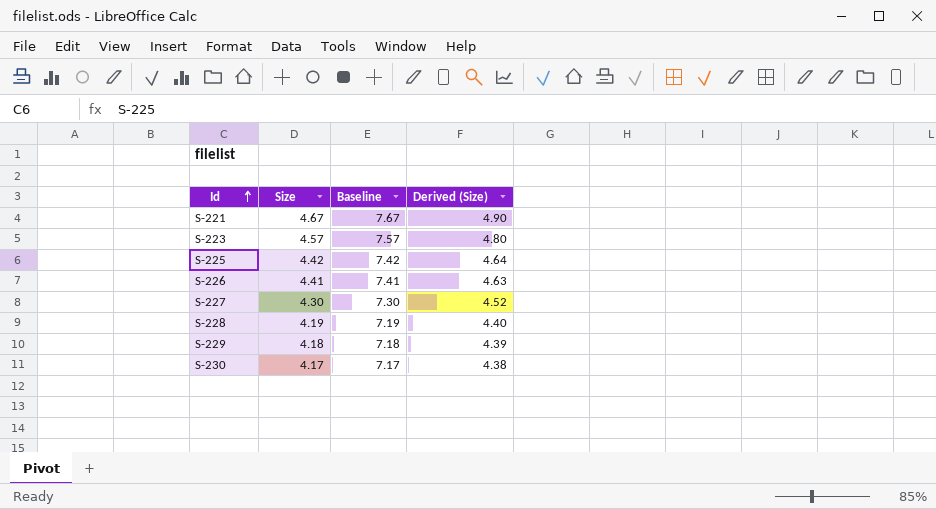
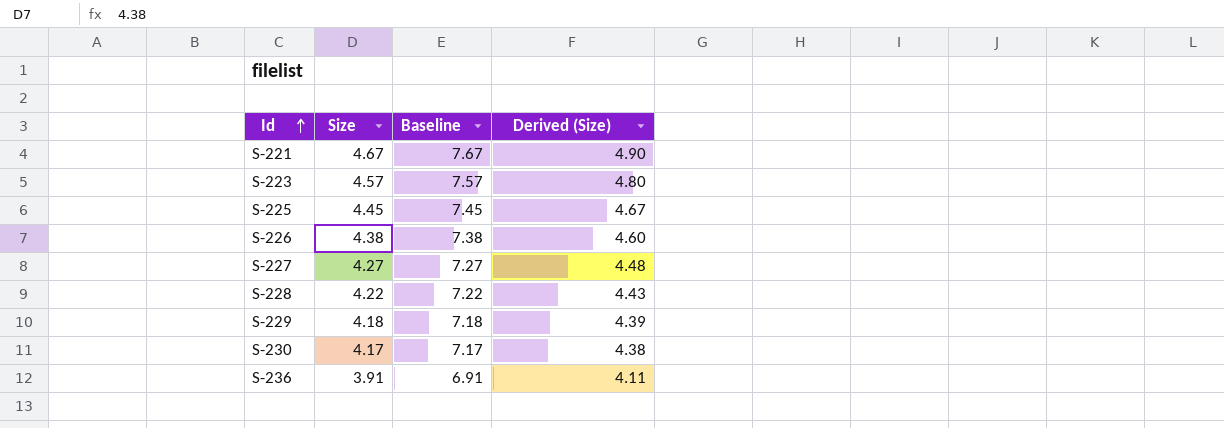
S-225 | Size: 4.42 -> 4.45
S-225 | Baseline: 7.42 -> 7.45
S-225 | Derived (Size): 4.64 -> 4.67
S-226 | Size: 4.41 -> 4.38
S-226 | Baseline: 7.41 -> 7.38
S-226 | Derived (Size): 4.63 -> 4.60
S-227 | Size: 4.30 -> 4.27
S-227 | Baseline: 7.30 -> 7.27
S-227 | Derived (Size): 4.52 -> 4.48
S-228 | Size: 4.19 -> 4.22
S-228 | Baseline: 7.19 -> 7.22
S-228 | Derived (Size): 4.40 -> 4.43
row S-236: none -> 3.91 | 6.91 | 4.11

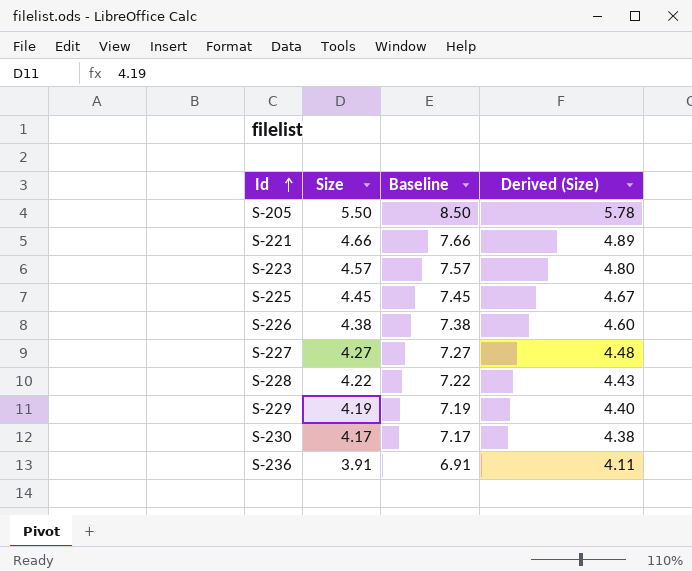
row S-205: none -> 5.50 | 8.50 | 5.78
S-221 | Size: 4.67 -> 4.66
S-221 | Baseline: 7.67 -> 7.66
S-221 | Derived (Size): 4.90 -> 4.89
S-229 | Size: 4.18 -> 4.19
S-229 | Baseline: 7.18 -> 7.19
S-229 | Derived (Size): 4.39 -> 4.40

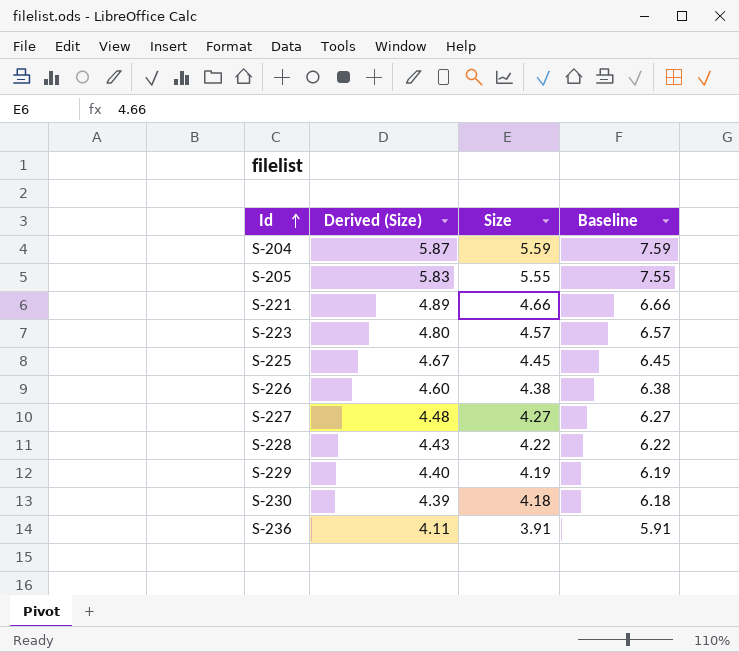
column Derived (Size) | position: 4 -> 2
column Baseline | formula: [Size] + 3 -> [Size] + 2
row S-204: none -> 5.87 | 5.59 | 7.59
S-205 | Derived (Size): 5.78 -> 5.83
S-205 | Size: 5.50 -> 5.55
S-230 | Derived (Size): 4.38 -> 4.39
S-230 | Size: 4.17 -> 4.18

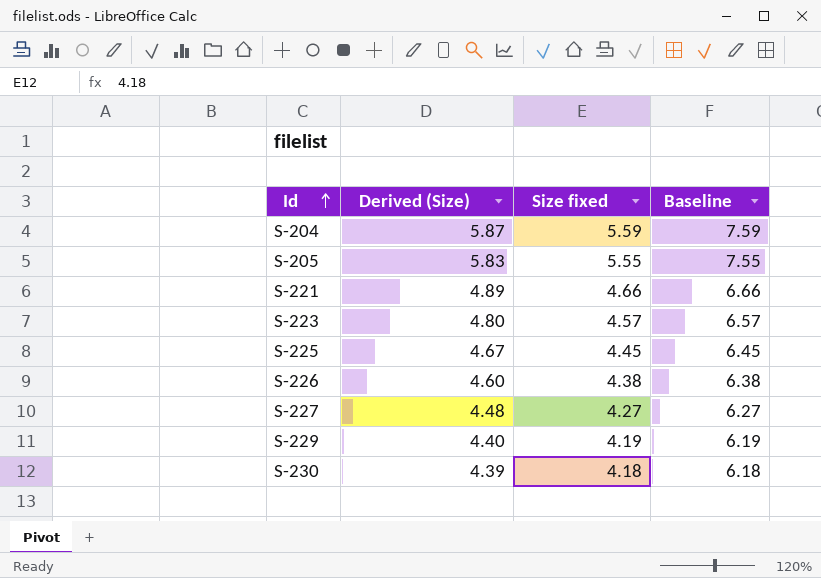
column name: Size -> Size fixed
row S-228: 4.43 | 4.22 | 6.22 -> none
row S-236: 4.11 | 3.91 | 5.91 -> none

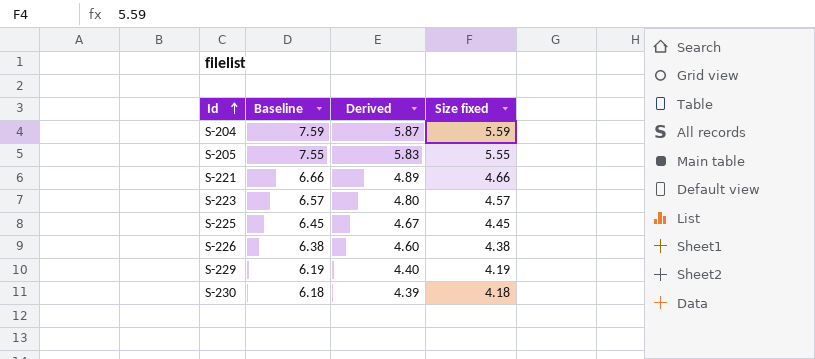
column Baseline | position: 4 -> 2
column name: Derived (Size) -> Derived
row S-227: 4.48 | 4.27 | 6.27 -> none

